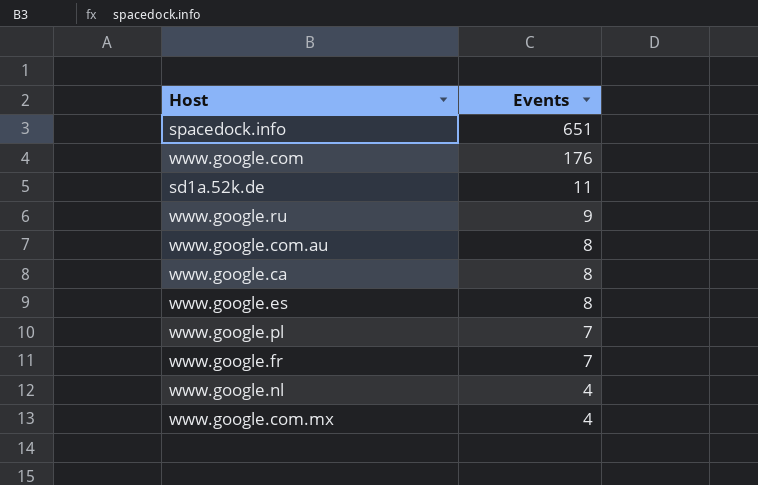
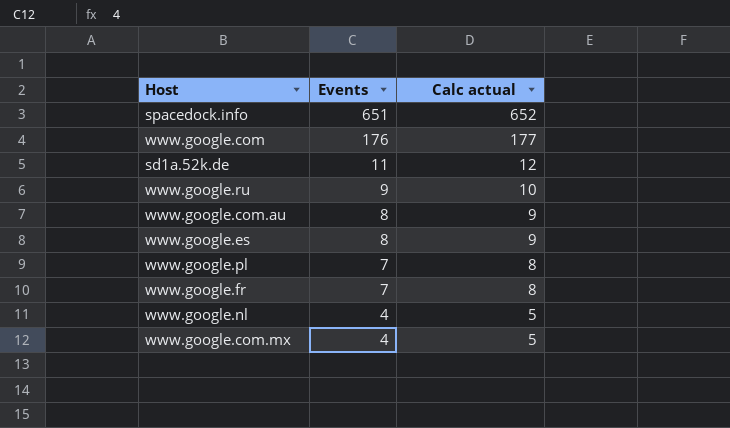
column Calc actual | formula: none -> [Events] + 1
row www.google.ca: 8 -> none

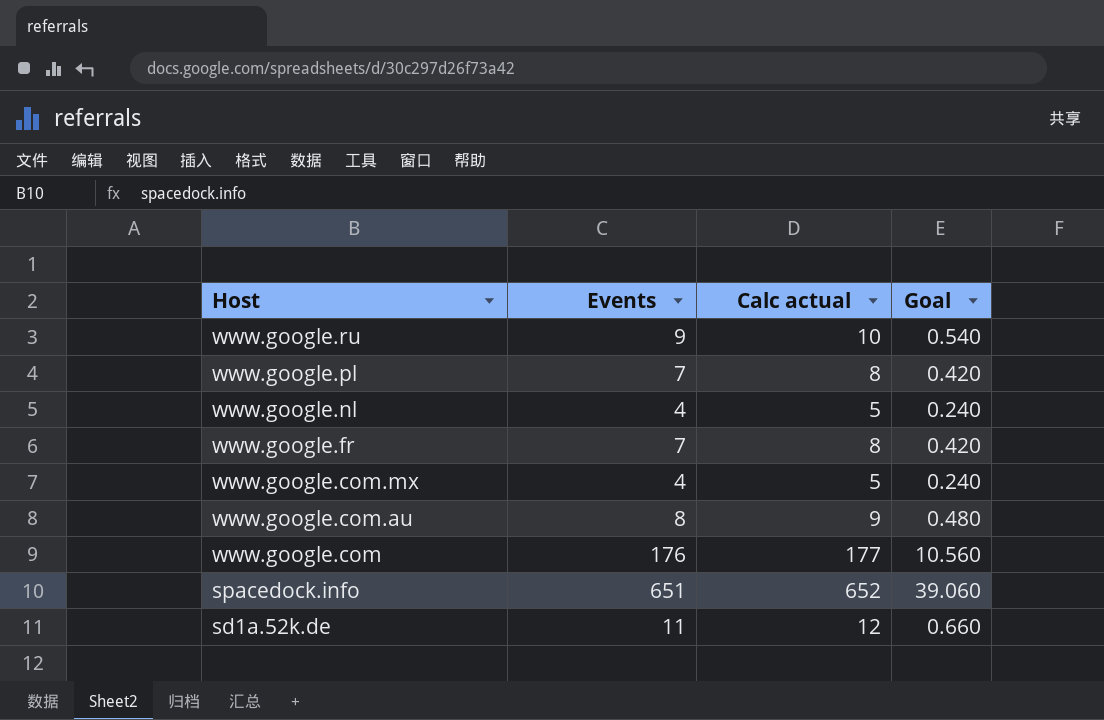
row order: Events descending -> Host descending
column Goal | formula: none -> [Events] * 0.06
row www.google.es: 8 | 9 -> none

